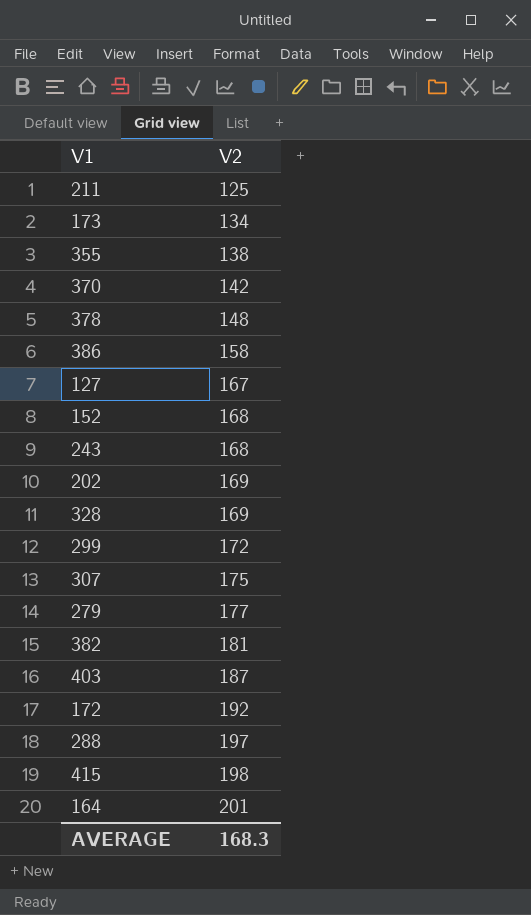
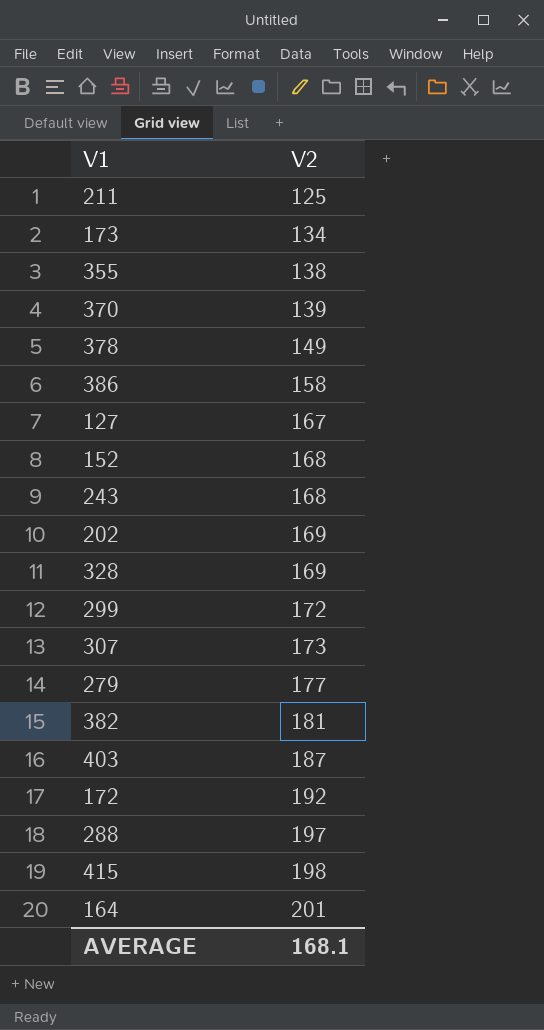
370 | V2: 142 -> 139
378 | V2: 148 -> 149
307 | V2: 175 -> 173
AVERAGE | V2: 168.3 -> 168.1

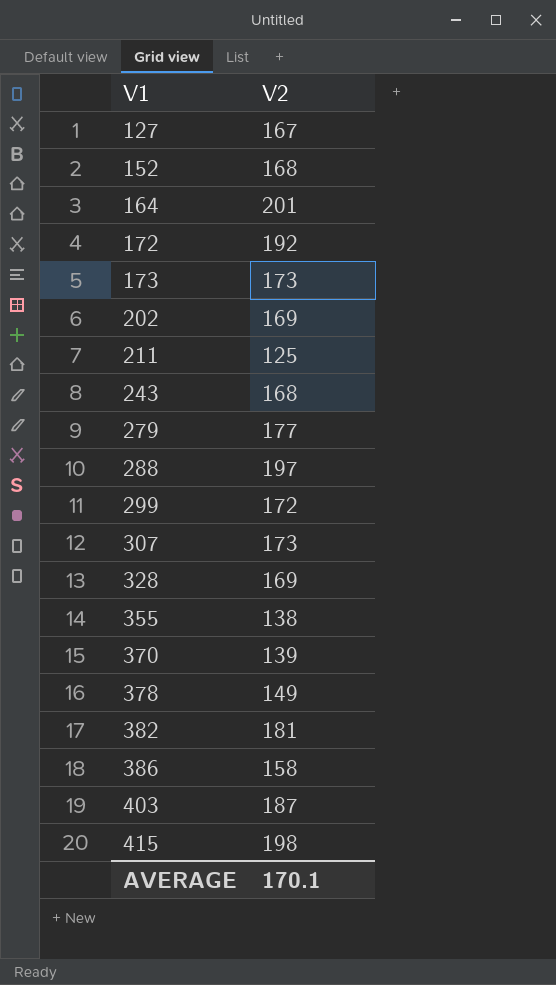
row order: V2 ascending -> V1 ascending
173 | V2: 134 -> 173
AVERAGE | V2: 168.1 -> 170.1

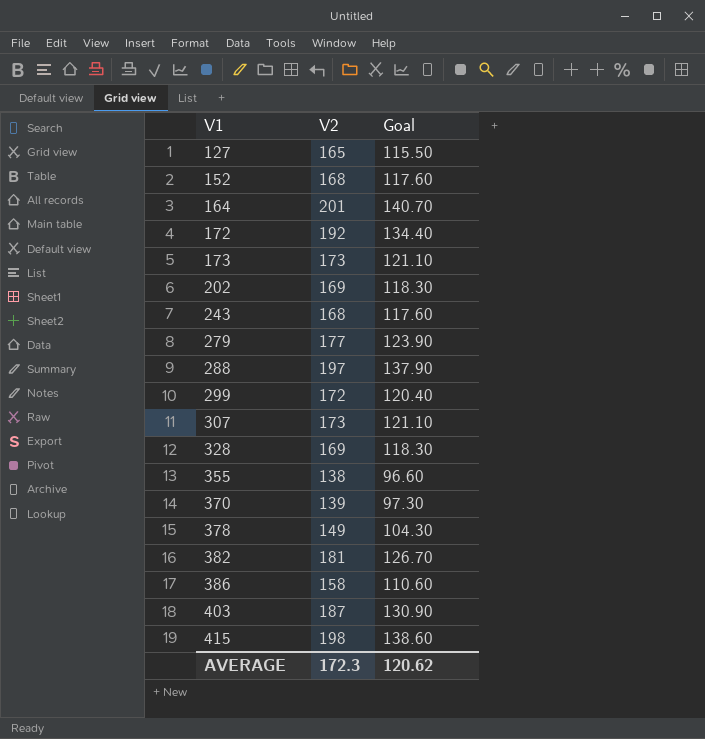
column Goal | formula: none -> [V2] * 0.7
row 211: 125 -> none
127 | V2: 167 -> 165
AVERAGE | V2: 170.1 -> 172.3

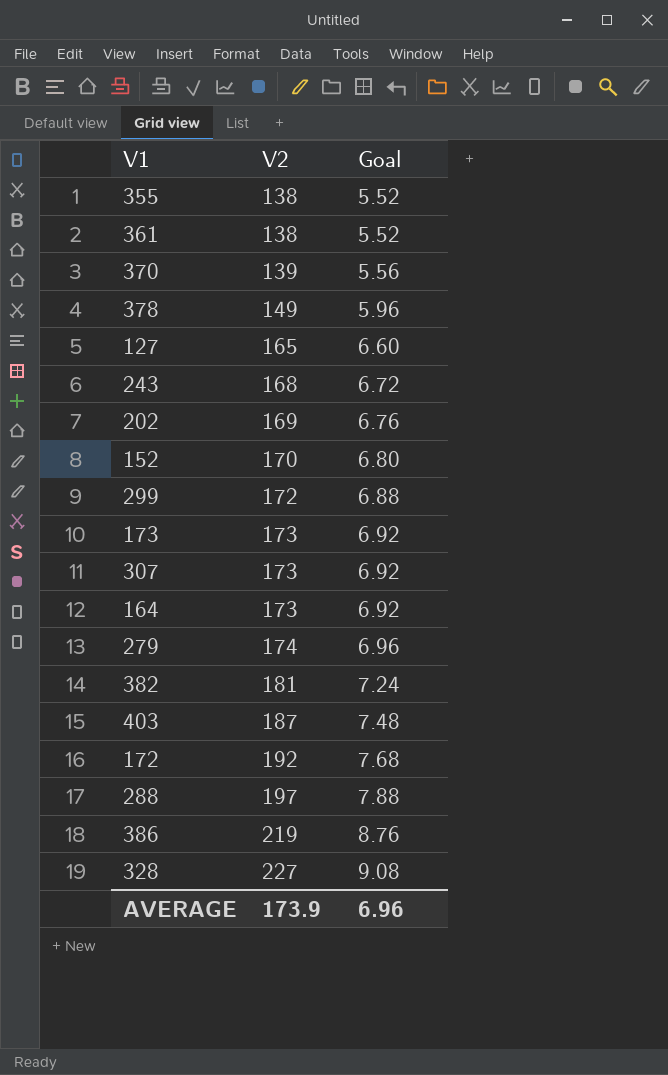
row order: V1 ascending -> V2 ascending
column Goal | formula: [V2] * 0.7 -> [V2] * 0.04
row 415: 198 | 138.60 -> none
row 361: none -> 138 | 5.52
152 | V2: 168 -> 170
164 | V2: 201 -> 173
279 | V2: 177 -> 174
386 | V2: 158 -> 219
328 | V2: 169 -> 227
AVERAGE | V2: 172.3 -> 173.9
AVERAGE | Goal: 120.62 -> 6.96

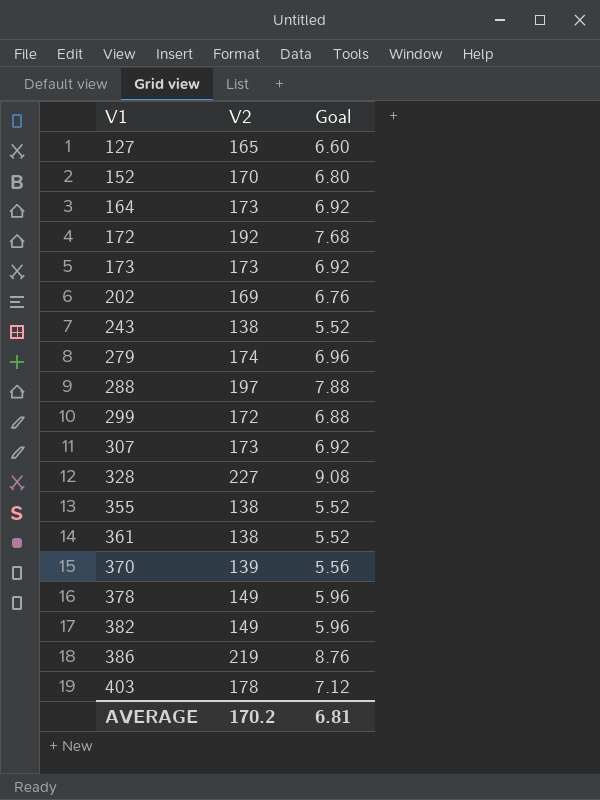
row order: V2 ascending -> V1 ascending
243 | V2: 168 -> 138
243 | Goal: 6.72 -> 5.52
382 | V2: 181 -> 149
382 | Goal: 7.24 -> 5.96
403 | V2: 187 -> 178
403 | Goal: 7.48 -> 7.12
AVERAGE | V2: 173.9 -> 170.2
AVERAGE | Goal: 6.96 -> 6.81

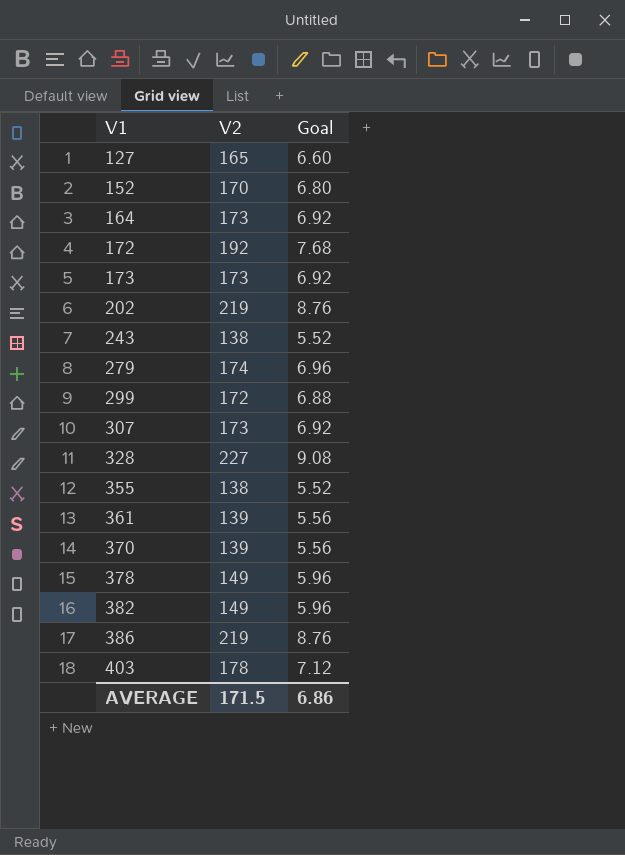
row 288: 197 | 7.88 -> none
202 | V2: 169 -> 219
202 | Goal: 6.76 -> 8.76
361 | V2: 138 -> 139
361 | Goal: 5.52 -> 5.56
AVERAGE | V2: 170.2 -> 171.5
AVERAGE | Goal: 6.81 -> 6.86

